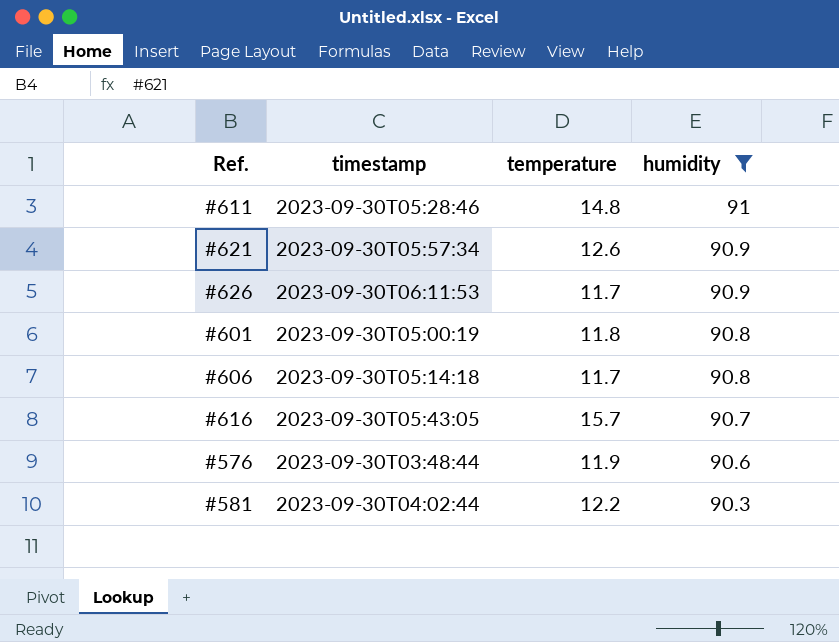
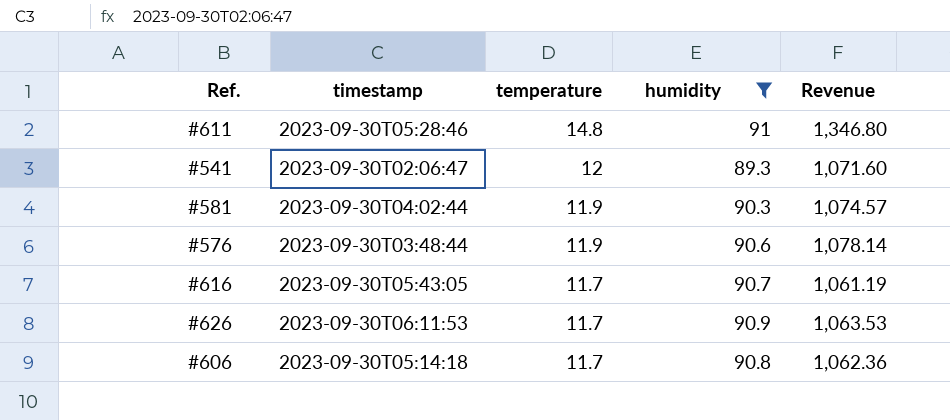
row order: humidity descending -> temperature descending
column Revenue | formula: none -> [temperature] * [humidity]
row #621: 2023-09-30T05:57:34 | 12.6 | 90.9 -> none
row #601: 2023-09-30T05:00:19 | 11.8 | 90.8 -> none
row #541: none -> 2023-09-30T02:06:47 | 12 | 89.3 | 1,071.60
#581 | temperature: 12.2 -> 11.9
#616 | temperature: 15.7 -> 11.7

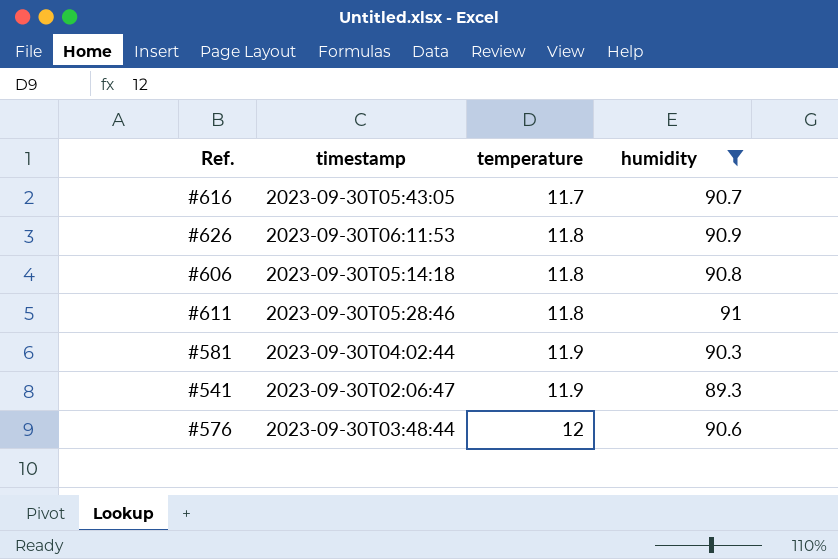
row order: temperature descending -> temperature ascending
column Revenue | formula: [temperature] * [humidity] -> none
#626 | temperature: 11.7 -> 11.8
#606 | temperature: 11.7 -> 11.8
#611 | temperature: 14.8 -> 11.8
#541 | temperature: 12 -> 11.9
#576 | temperature: 11.9 -> 12

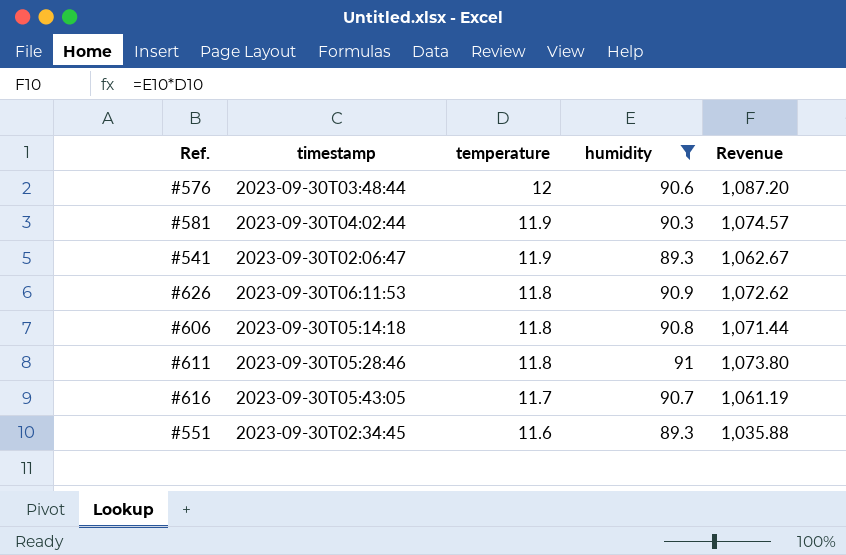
row order: temperature ascending -> temperature descending
column Revenue | formula: none -> [temperature] * [humidity]
row #551: none -> 2023-09-30T02:34:45 | 11.6 | 89.3 | 1,035.88

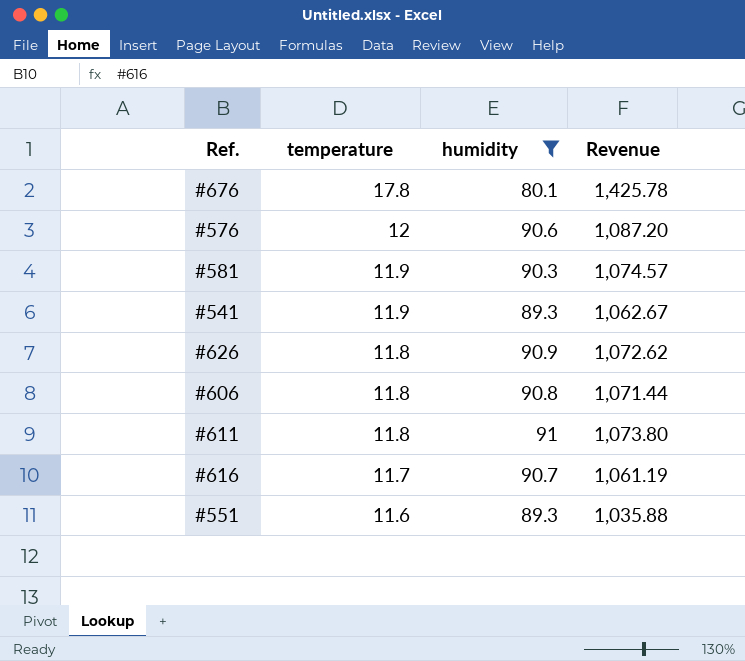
column timestamp | position: 2 -> none
row #676: none -> 17.8 | 80.1 | 1,425.78

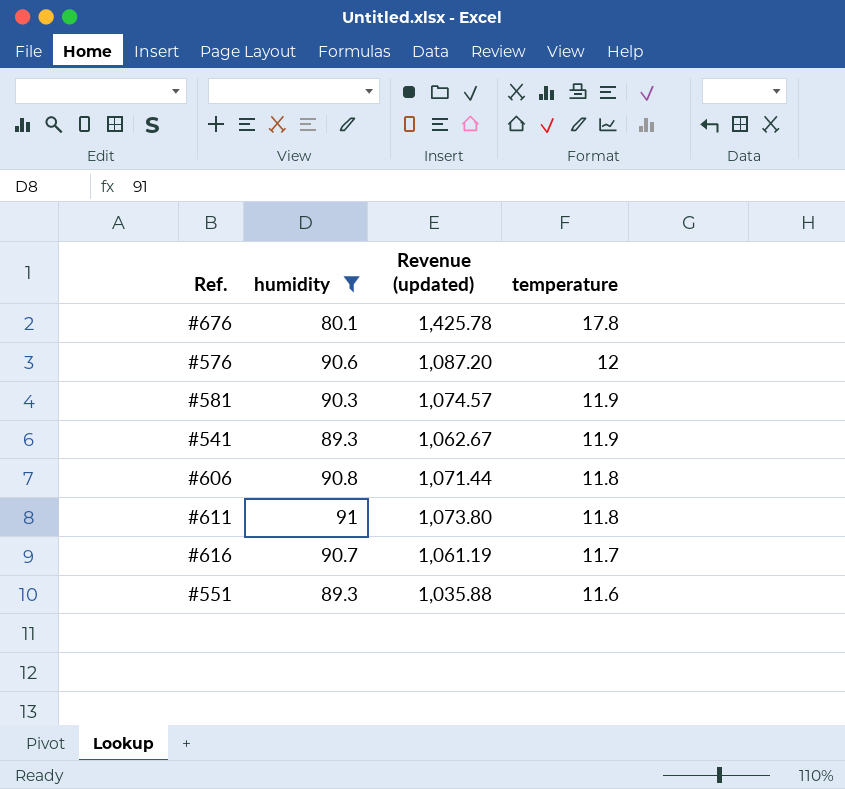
column name: Revenue -> Revenue (updated)
column temperature | position: 2 -> 4
row #626: 11.8 | 90.9 | 1,072.62 -> none

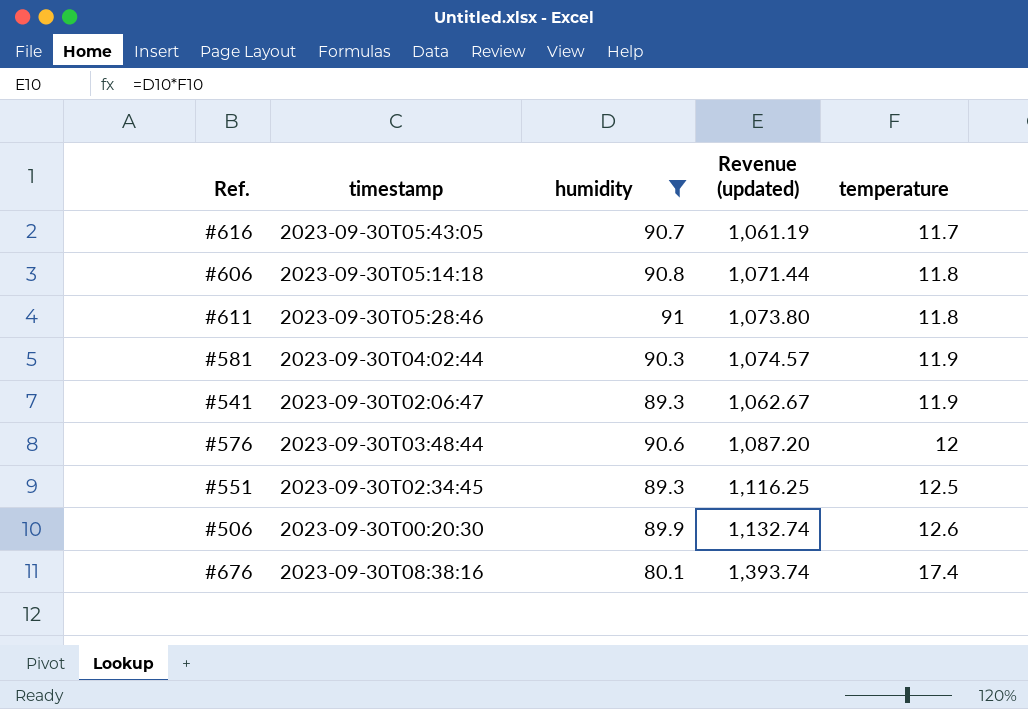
row order: temperature descending -> temperature ascending
column timestamp | position: none -> 2
#551 | Revenue (updated): 1,035.88 -> 1,116.25
#551 | temperature: 11.6 -> 12.5
row #506: none -> 2023-09-30T00:20:30 | 89.9 | 1,132.74 | 12.6
#676 | Revenue (updated): 1,425.78 -> 1,393.74
#676 | temperature: 17.8 -> 17.4

